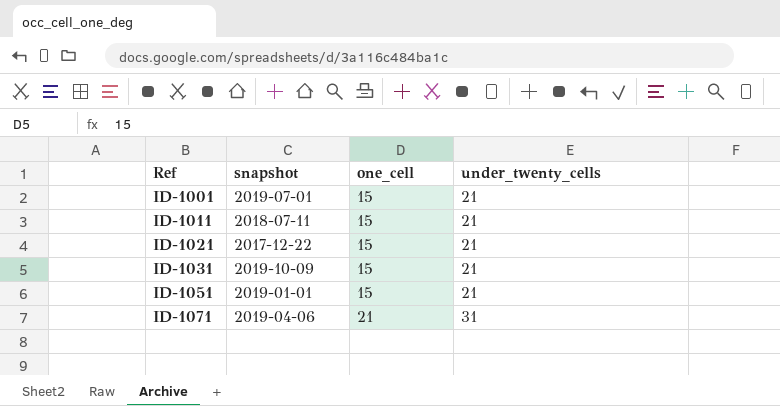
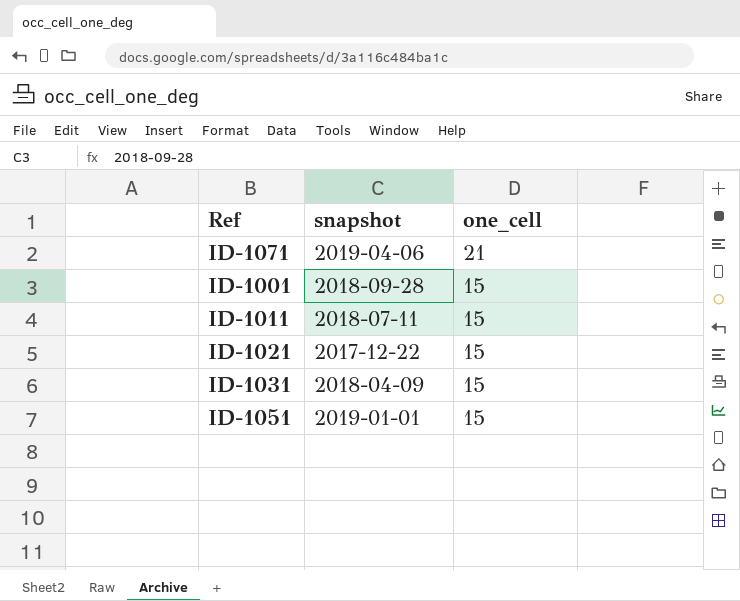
row order: Ref ascending -> one_cell descending
column under_twenty_cells | position: 4 -> none
ID-1001 | snapshot: 2019-07-01 -> 2018-09-28
ID-1031 | snapshot: 2019-10-09 -> 2018-04-09

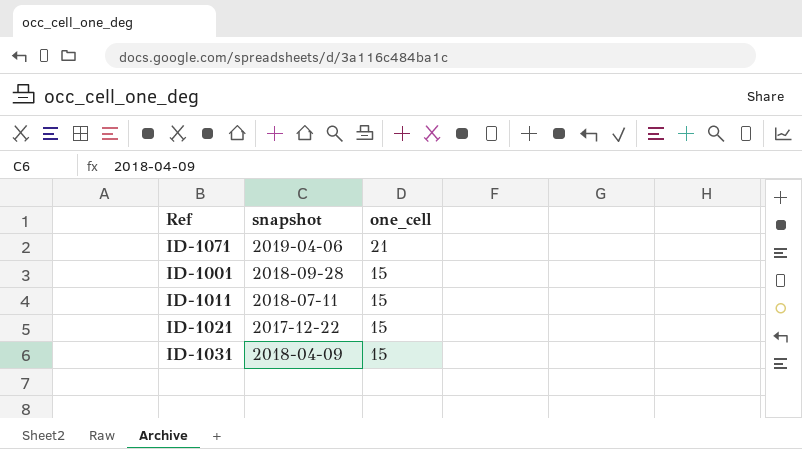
row ID-1051: 2019-01-01 | 15 -> none

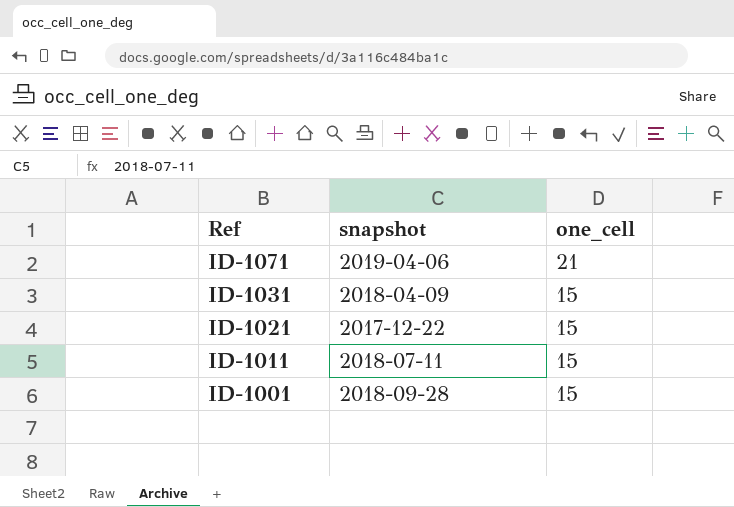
row order: one_cell descending -> Ref descending

